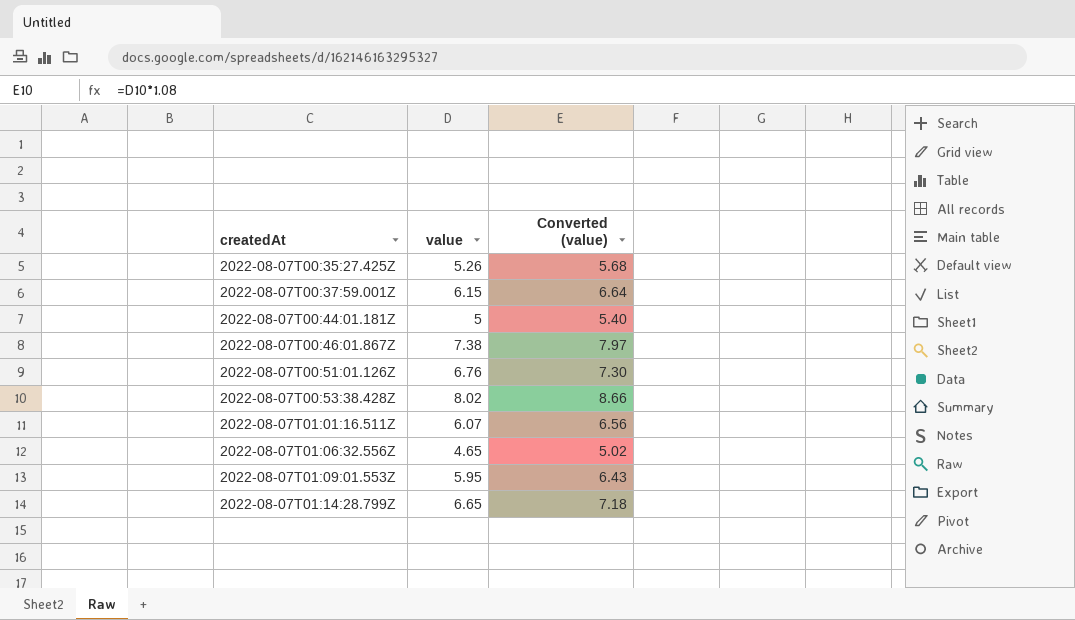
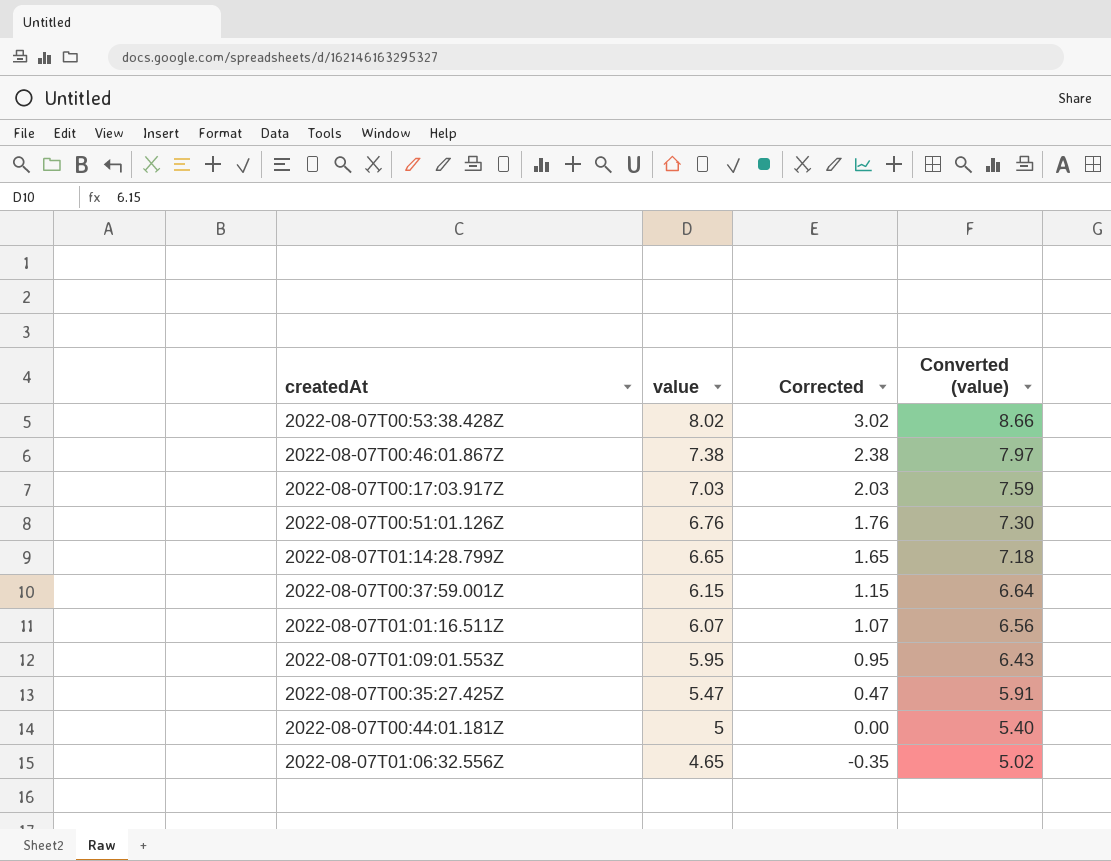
row order: createdAt ascending -> value descending
column Corrected | formula: none -> [value] - 5
row 2022-08-07T00:17:03.917Z: none -> 7.03 | 2.03 | 7.59
2022-08-07T00:35:27.425Z | value: 5.26 -> 5.47
2022-08-07T00:35:27.425Z | Converted (value): 5.68 -> 5.91

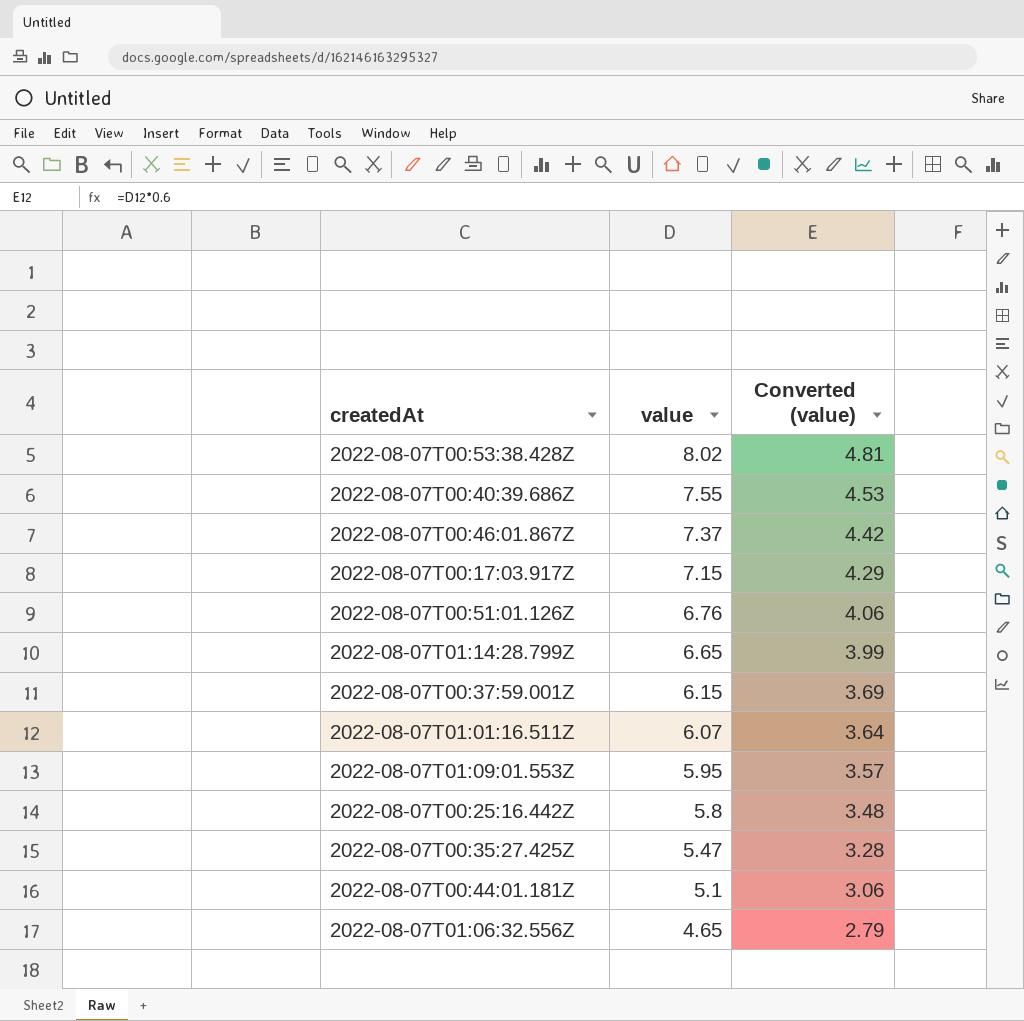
column Corrected | formula: [value] - 5 -> none
column Converted (value) | formula: [value] * 1.08 -> [value] * 0.6
row 2022-08-07T00:40:39.686Z: none -> 7.55 | 4.53
2022-08-07T00:46:01.867Z | value: 7.38 -> 7.37
2022-08-07T00:17:03.917Z | value: 7.03 -> 7.15
row 2022-08-07T00:25:16.442Z: none -> 5.8 | 3.48
2022-08-07T00:44:01.181Z | value: 5 -> 5.1

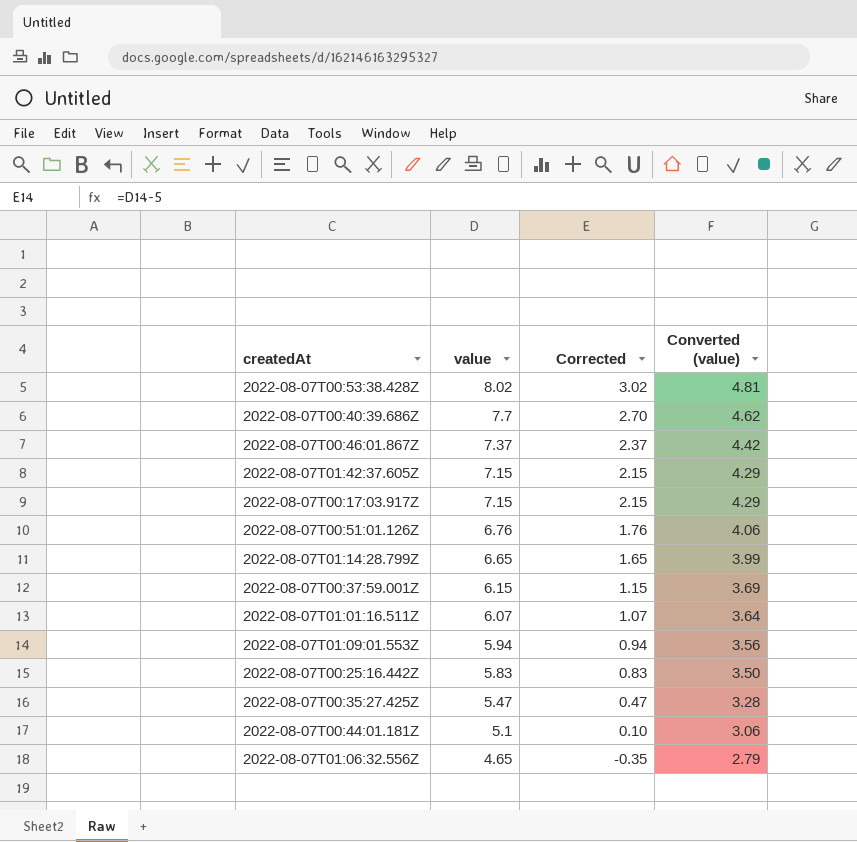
column Corrected | formula: none -> [value] - 5
2022-08-07T00:40:39.686Z | value: 7.55 -> 7.7
2022-08-07T00:40:39.686Z | Converted (value): 4.53 -> 4.62
row 2022-08-07T01:42:37.605Z: none -> 7.15 | 2.15 | 4.29
2022-08-07T01:09:01.553Z | value: 5.95 -> 5.94
2022-08-07T01:09:01.553Z | Converted (value): 3.57 -> 3.56
2022-08-07T00:25:16.442Z | value: 5.8 -> 5.83
2022-08-07T00:25:16.442Z | Converted (value): 3.48 -> 3.50

